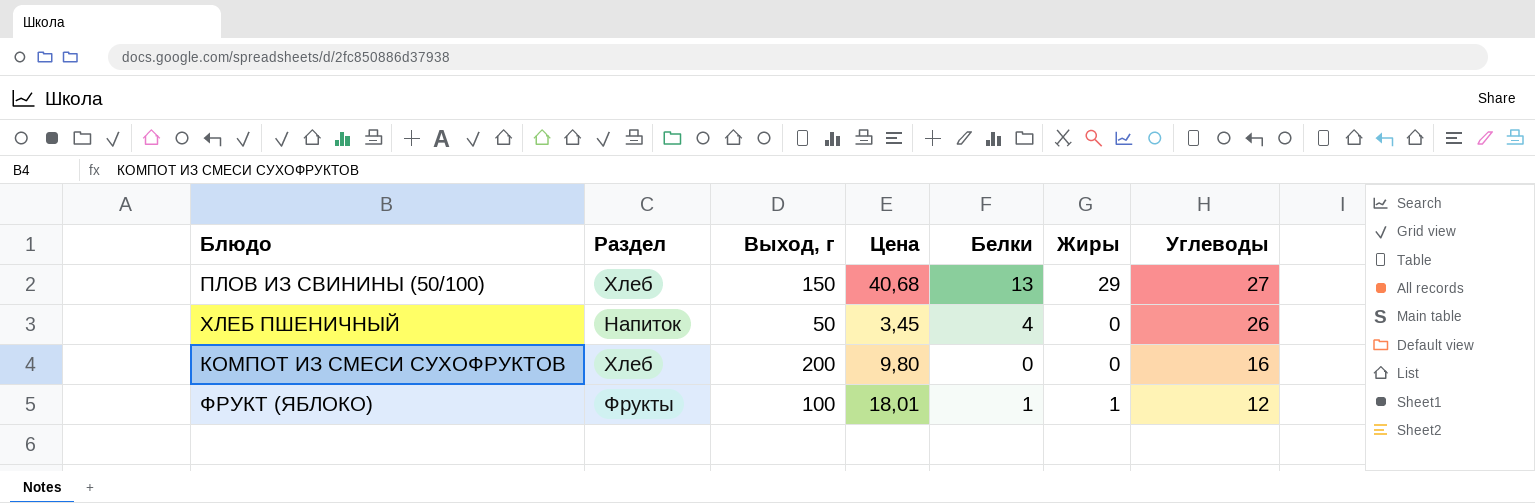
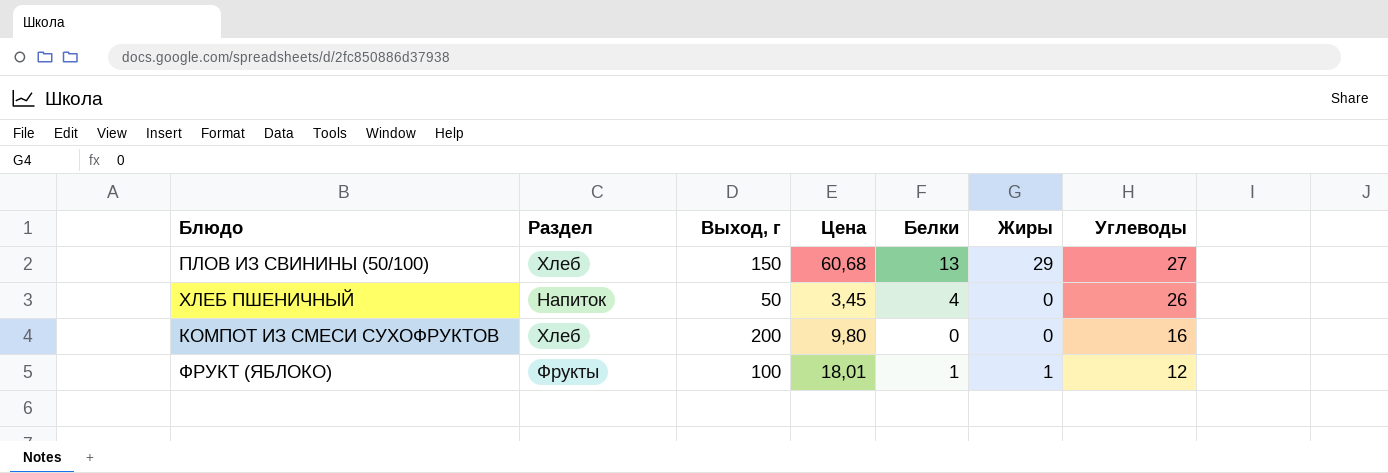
ПЛОВ ИЗ СВИНИНЫ (50/100) | Цена: 40,68 -> 60,68

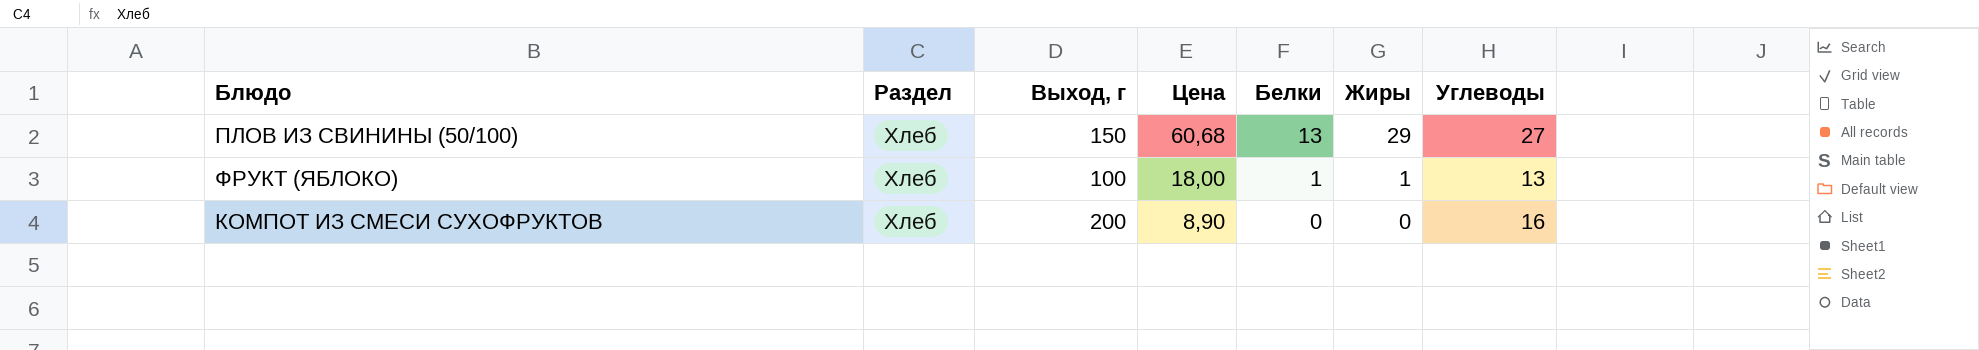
row order: Углеводы descending -> Цена descending
row ХЛЕБ ПШЕНИЧНЫЙ: Напиток | 50 | 3,45 | 4 | 0 | 26 -> none
ФРУКТ (ЯБЛОКО) | Раздел: Фрукты -> Хлеб
ФРУКТ (ЯБЛОКО) | Цена: 18,01 -> 18,00
ФРУКТ (ЯБЛОКО) | Углеводы: 12 -> 13
КОМПОТ ИЗ СМЕСИ СУХОФРУКТОВ | Цена: 9,80 -> 8,90

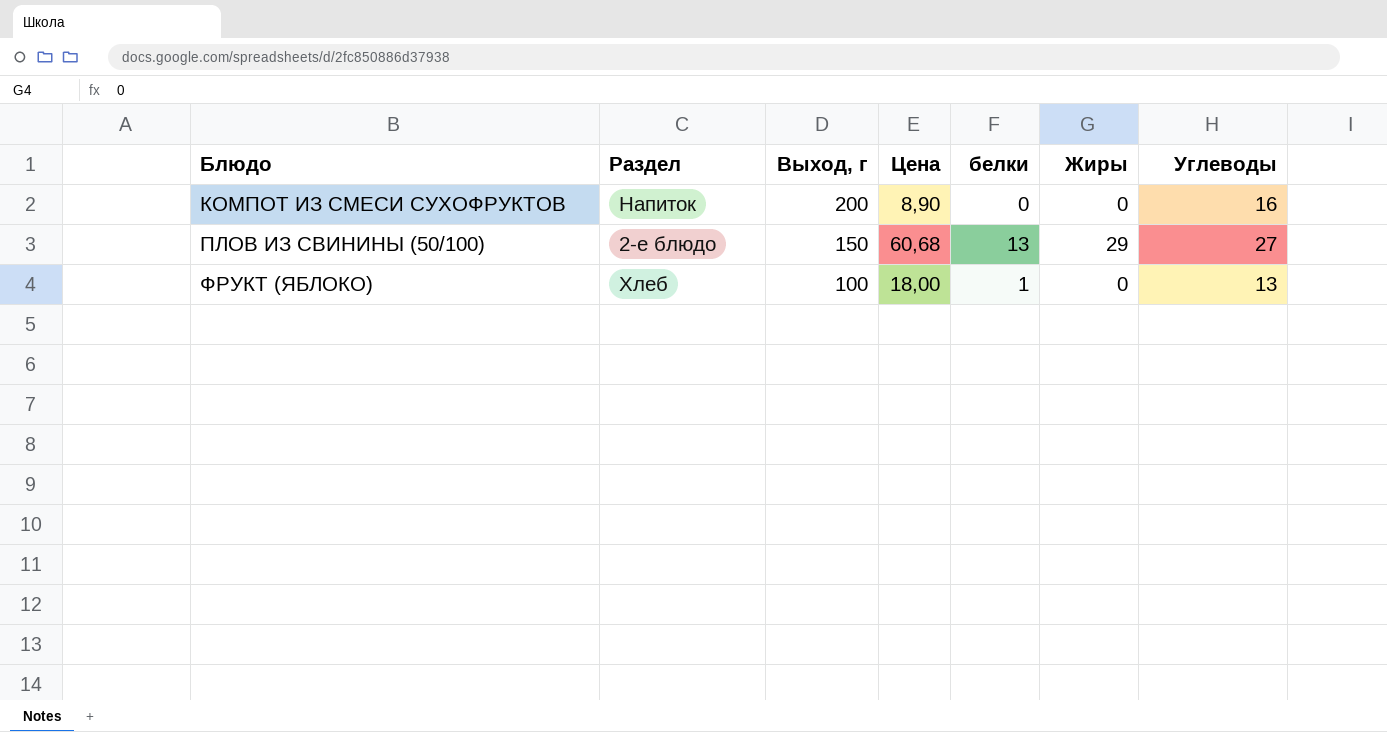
row order: Цена descending -> Блюдо ascending
column name: Белки -> белки
КОМПОТ ИЗ СМЕСИ СУХОФРУКТОВ | Раздел: Хлеб -> Напиток
ПЛОВ ИЗ СВИНИНЫ (50/100) | Раздел: Хлеб -> 2-е блюдо
ФРУКТ (ЯБЛОКО) | Жиры: 1 -> 0

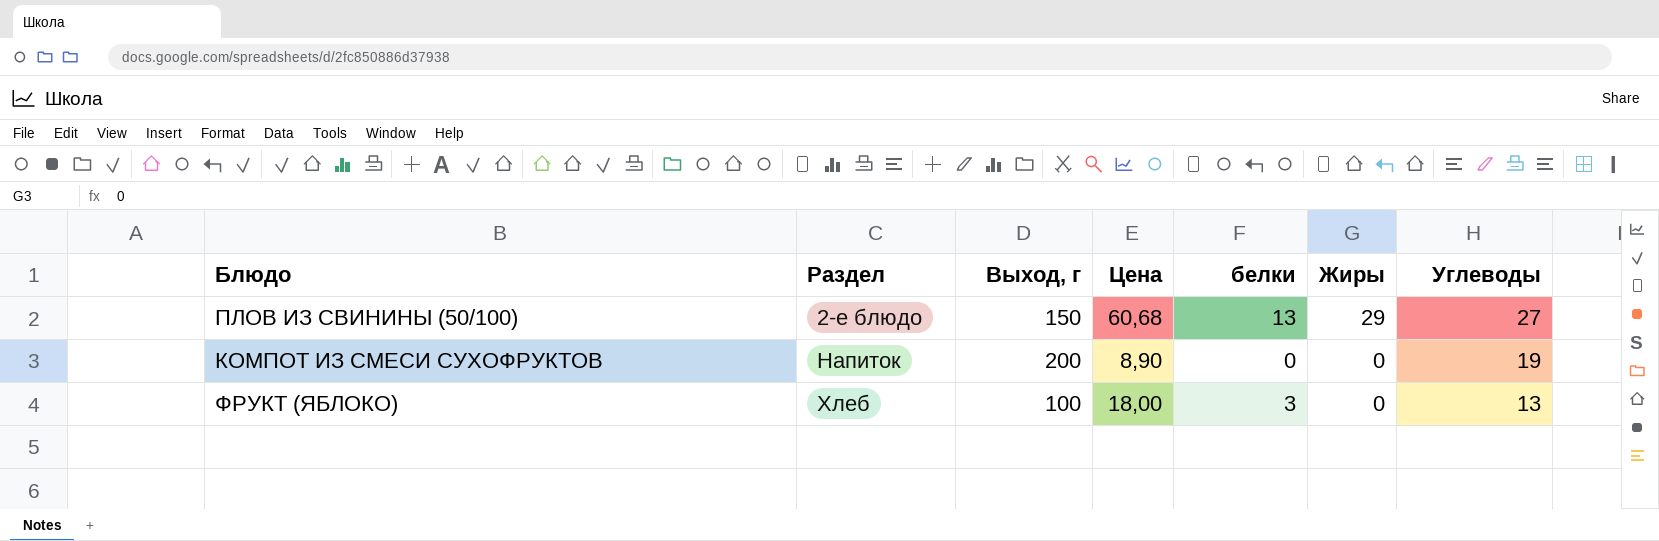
row order: Блюдо ascending -> Раздел ascending
КОМПОТ ИЗ СМЕСИ СУХОФРУКТОВ | Углеводы: 16 -> 19
ФРУКТ (ЯБЛОКО) | белки: 1 -> 3

